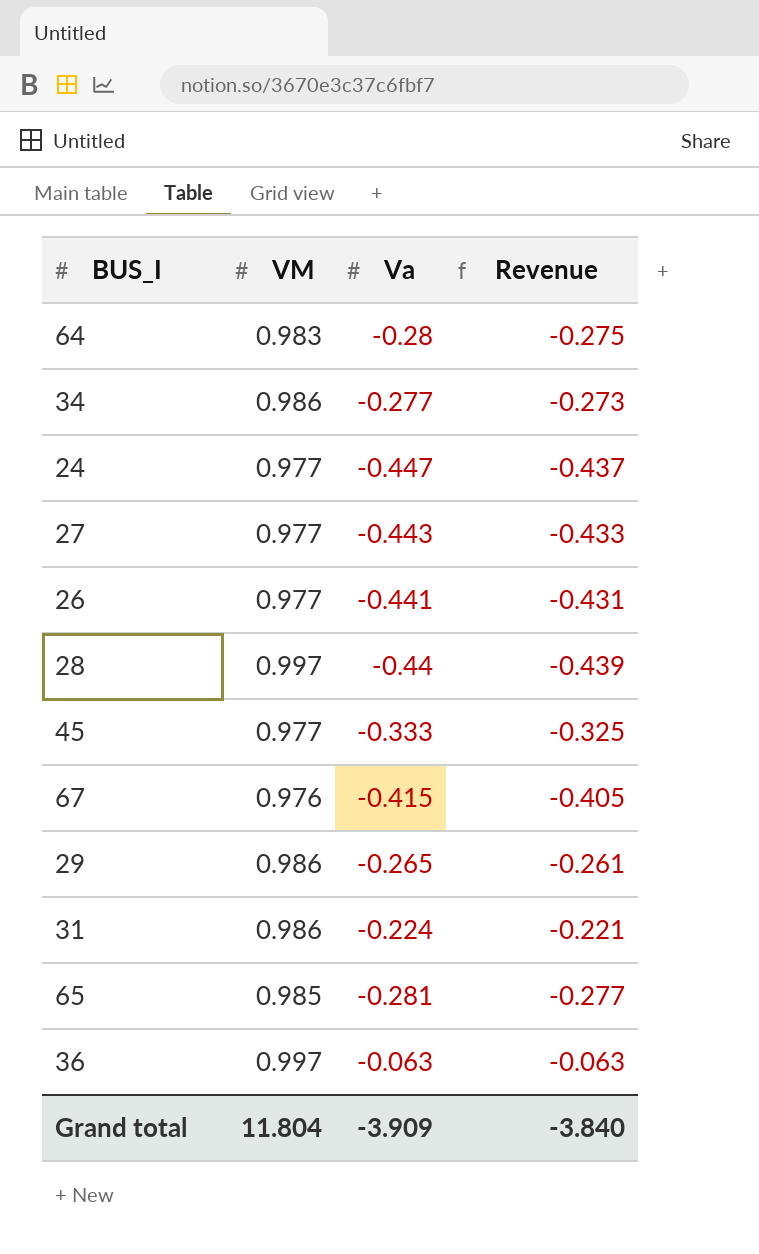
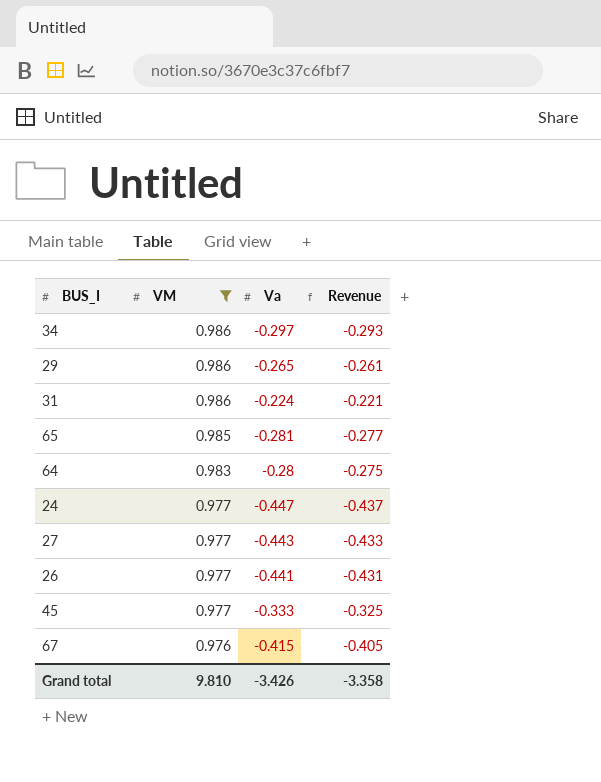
filter: none -> VM != 0.997
row order: none -> VM descending
34 | Va: -0.277 -> -0.297
34 | Revenue: -0.273 -> -0.293
Grand total | VM: 11.804 -> 9.810
Grand total | Va: -3.909 -> -3.426
Grand total | Revenue: -3.840 -> -3.358

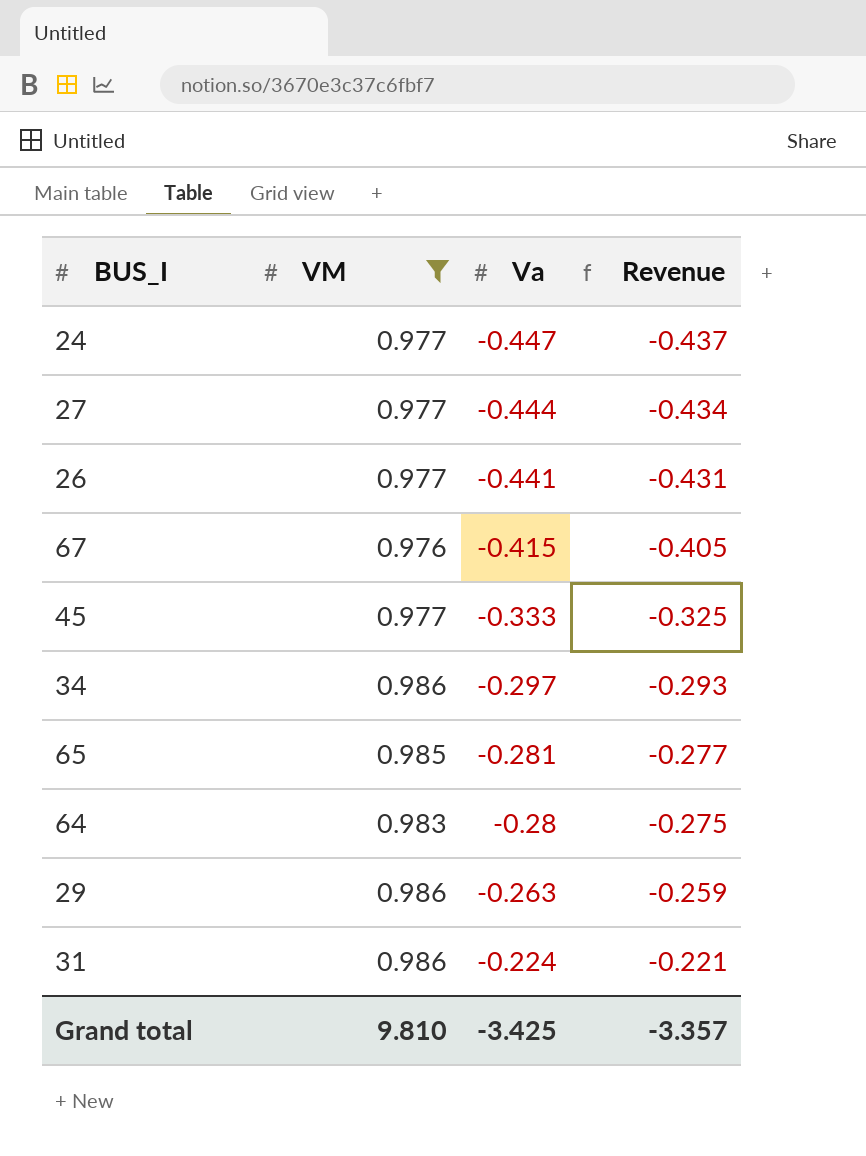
row order: VM descending -> Va ascending
27 | Va: -0.443 -> -0.444
27 | Revenue: -0.433 -> -0.434
29 | Va: -0.265 -> -0.263
29 | Revenue: -0.261 -> -0.259
Grand total | Va: -3.426 -> -3.425
Grand total | Revenue: -3.358 -> -3.357

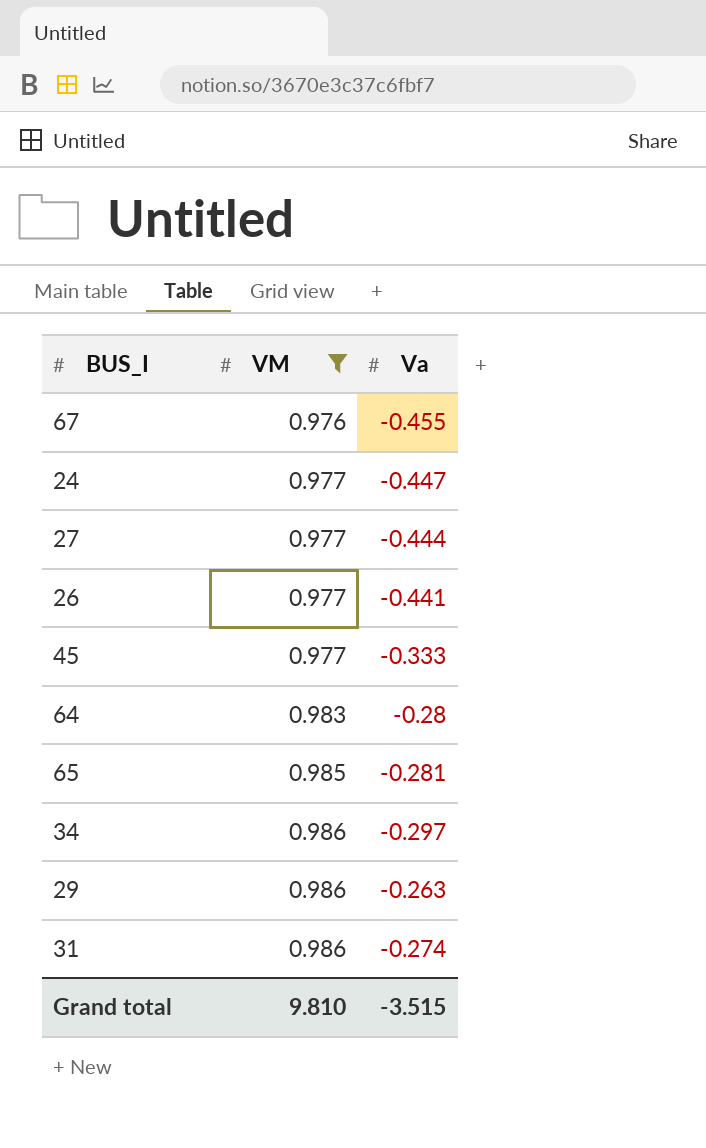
row order: Va ascending -> VM ascending
column Revenue | formula: [VM] * [Va] -> none
67 | Va: -0.415 -> -0.455
31 | Va: -0.224 -> -0.274
Grand total | Va: -3.425 -> -3.515

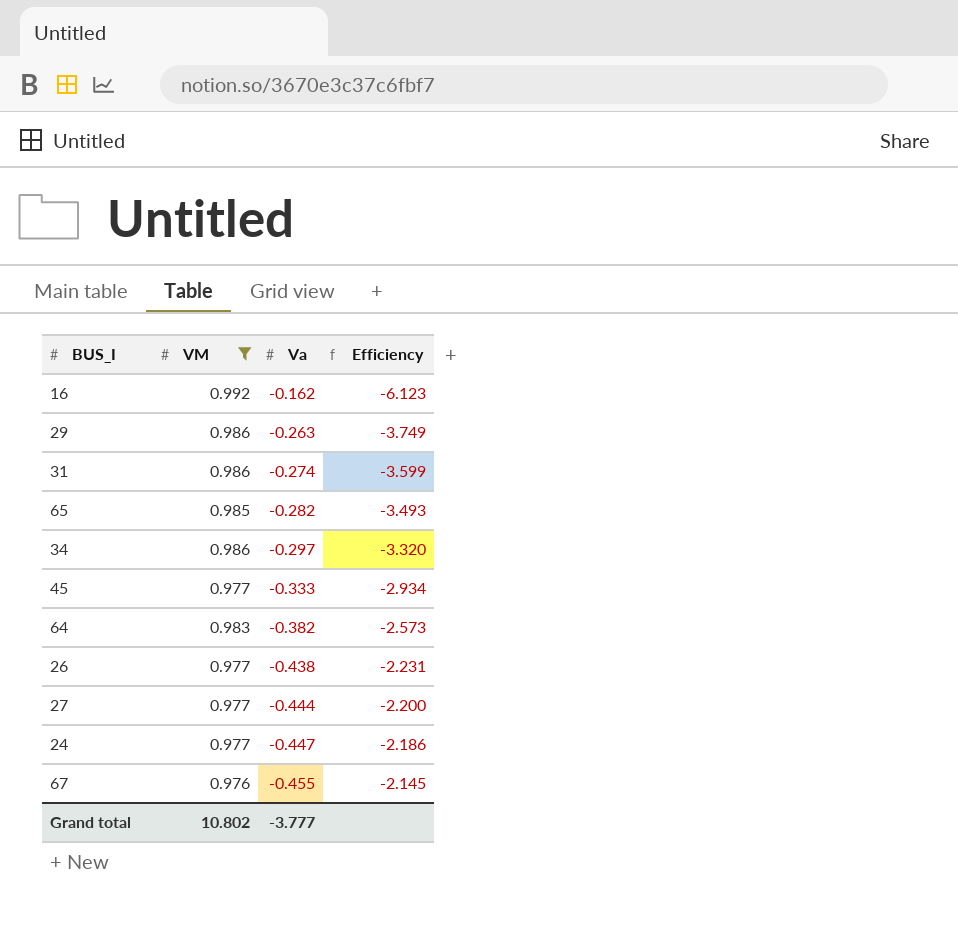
row order: VM ascending -> Va descending
column Efficiency | formula: none -> [VM] / [Va]
row 16: none -> 0.992 | -0.162 | -6.123
65 | Va: -0.281 -> -0.282
64 | Va: -0.28 -> -0.382
26 | Va: -0.441 -> -0.438
Grand total | VM: 9.810 -> 10.802
Grand total | Va: -3.515 -> -3.777

